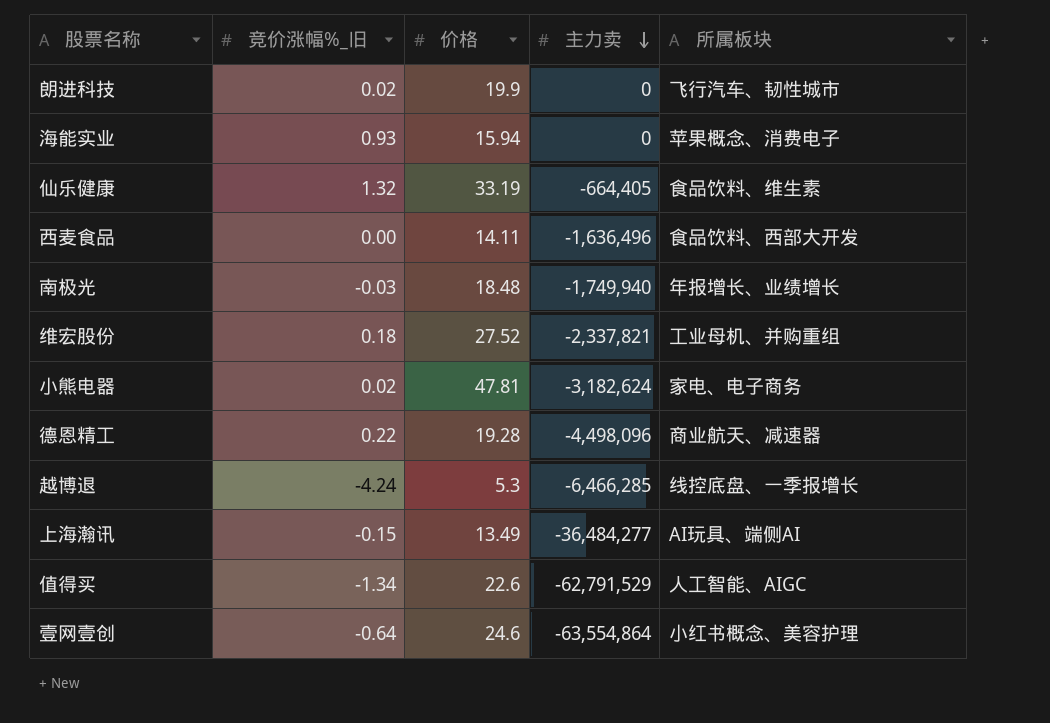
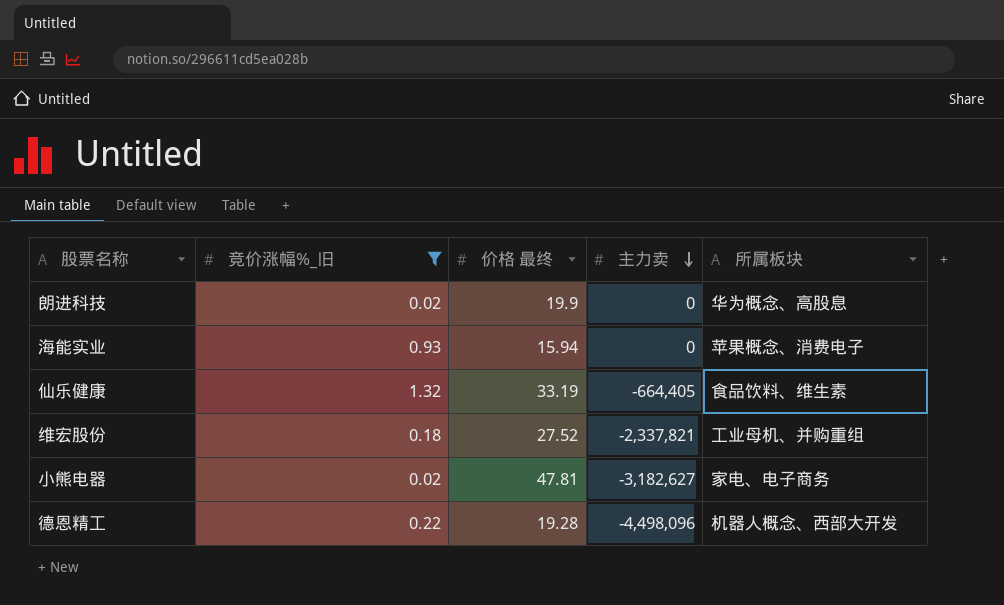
filter: none -> 竞价涨幅%_旧 >= 0.02
column name: 价格 -> 价格 最终
朗进科技 | 所属板块: 飞行汽车、韧性城市 -> 华为概念、高股息
小熊电器 | 主力卖: -3,182,624 -> -3,182,627
德恩精工 | 所属板块: 商业航天、减速器 -> 机器人概念、西部大开发

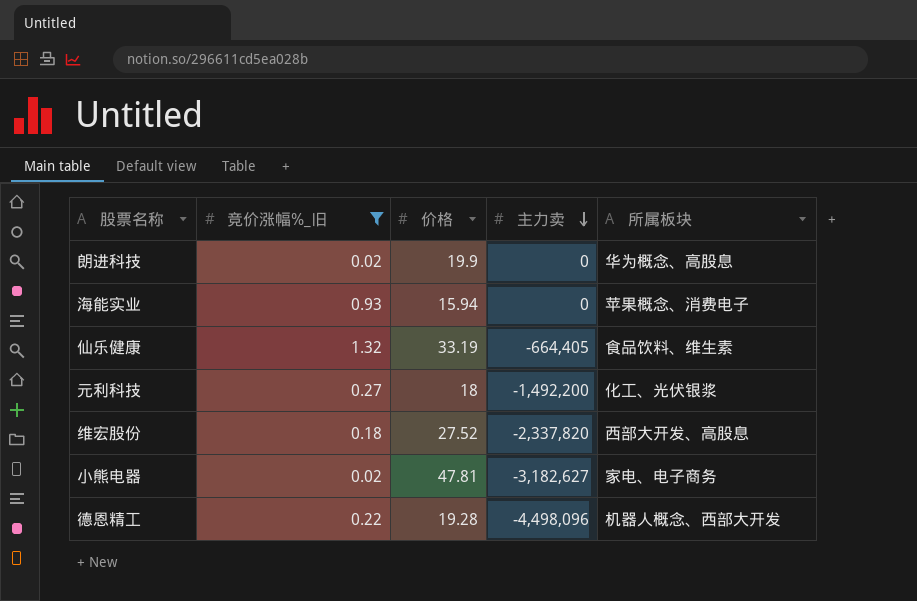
column name: 价格 最终 -> 价格
row 元利科技: none -> 0.27 | 18 | -1,492,200 | 化工、光伏银浆
维宏股份 | 主力卖: -2,337,821 -> -2,337,820
维宏股份 | 所属板块: 工业母机、并购重组 -> 西部大开发、高股息

